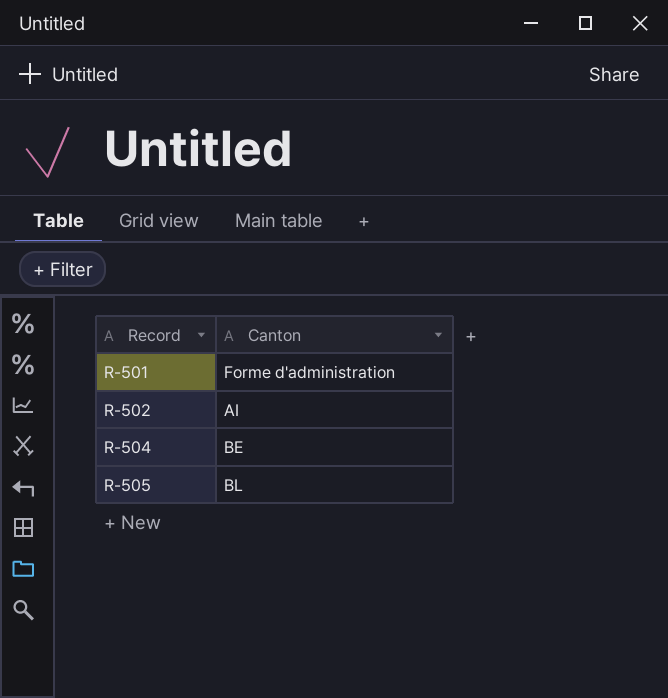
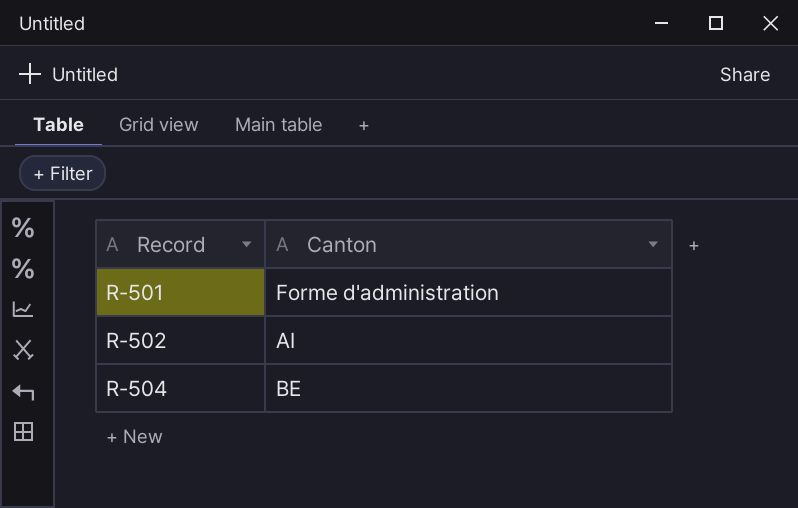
row R-505: BL -> none

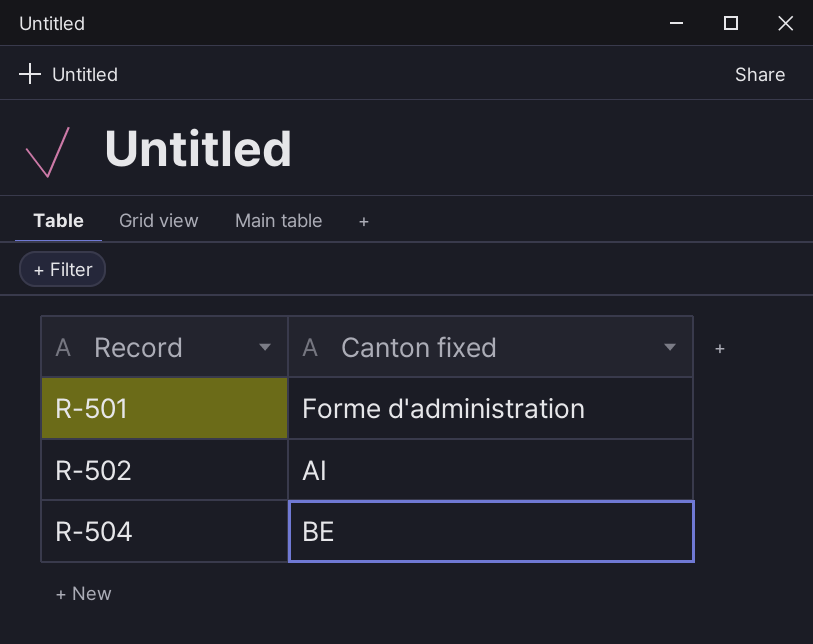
column name: Canton -> Canton fixed

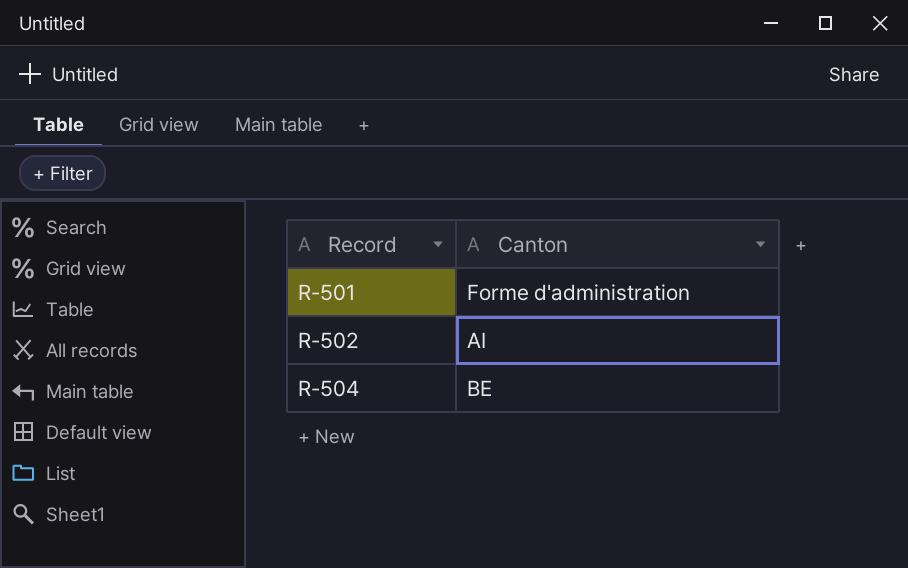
column name: Canton fixed -> Canton

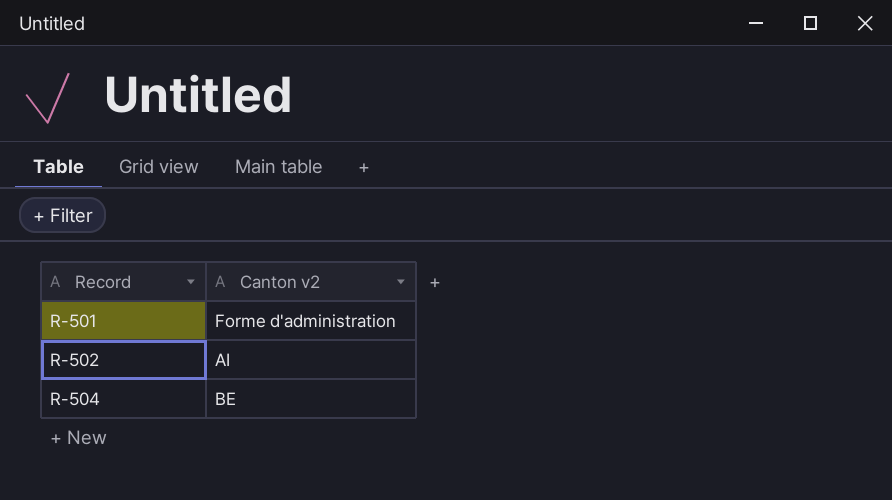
column name: Canton -> Canton v2

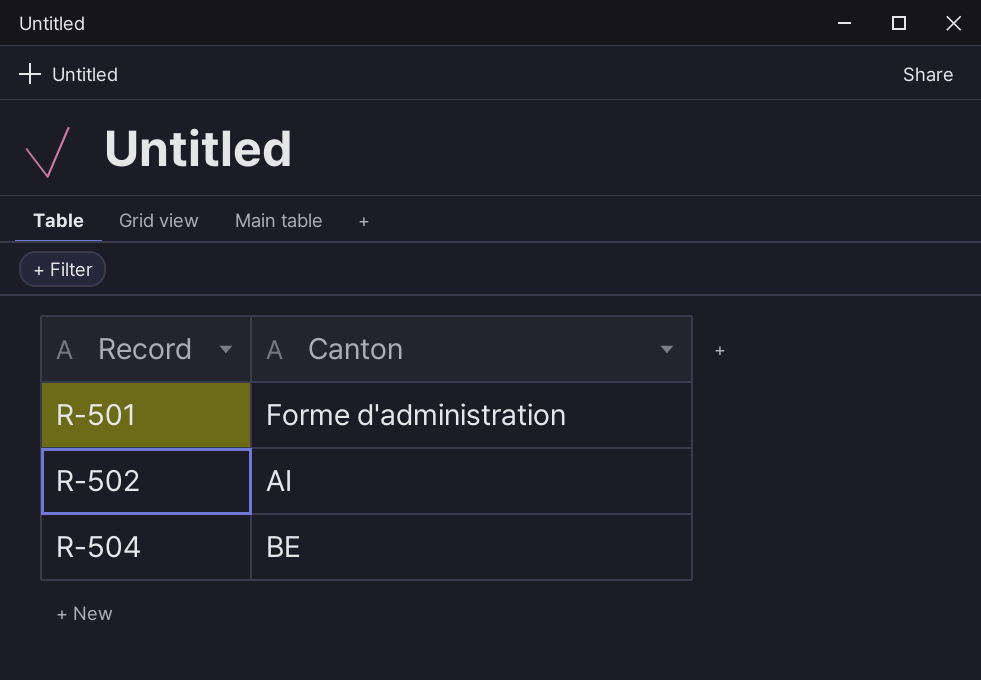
column name: Canton v2 -> Canton

